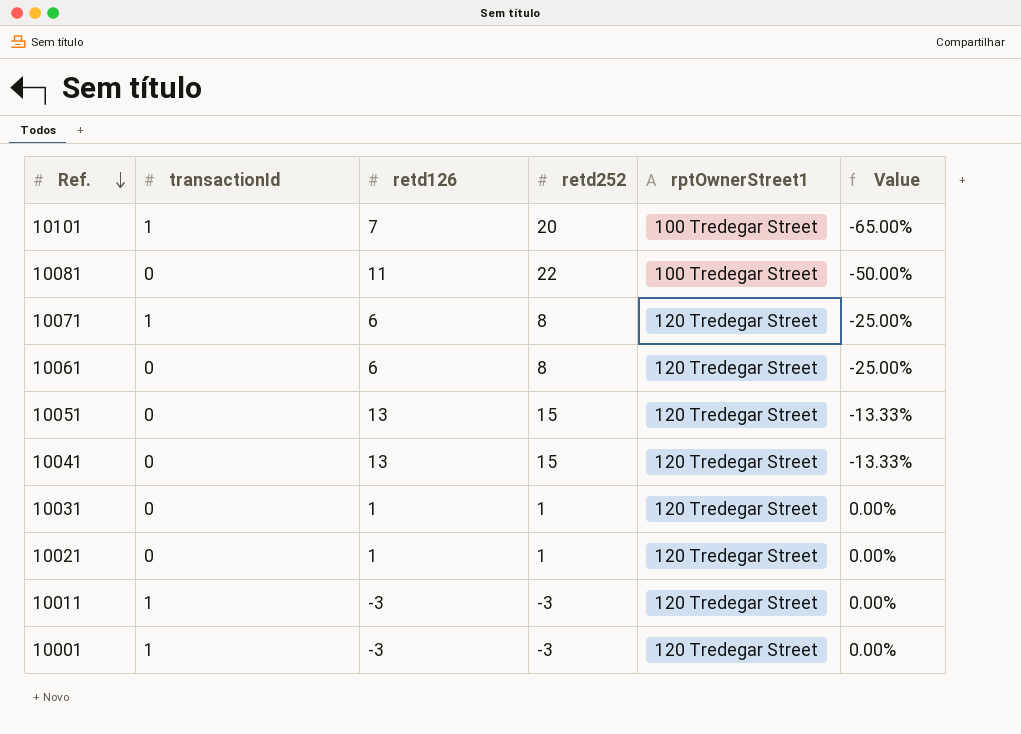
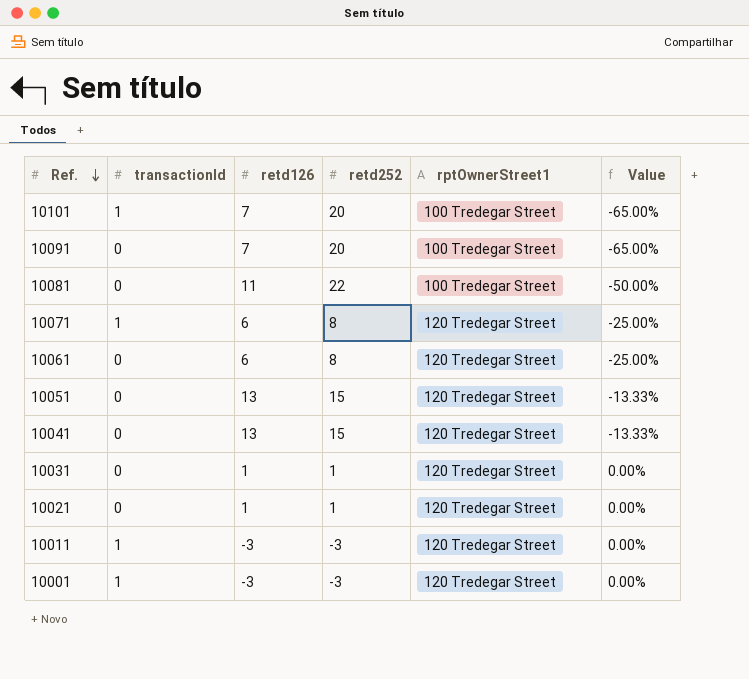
row 10091: none -> 0 | 7 | 20 | 100 Tredegar Street | -65.00%

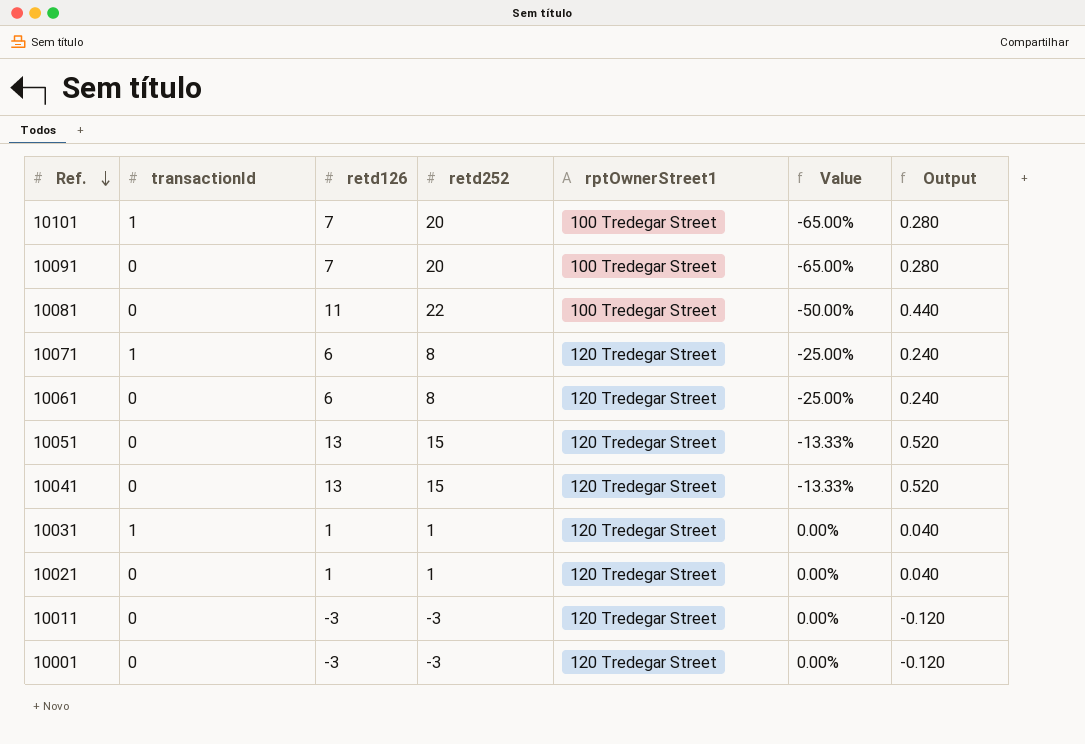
column Output | formula: none -> [retd126] * 0.04
10031 | transactionId: 0 -> 1
10011 | transactionId: 1 -> 0
10001 | transactionId: 1 -> 0

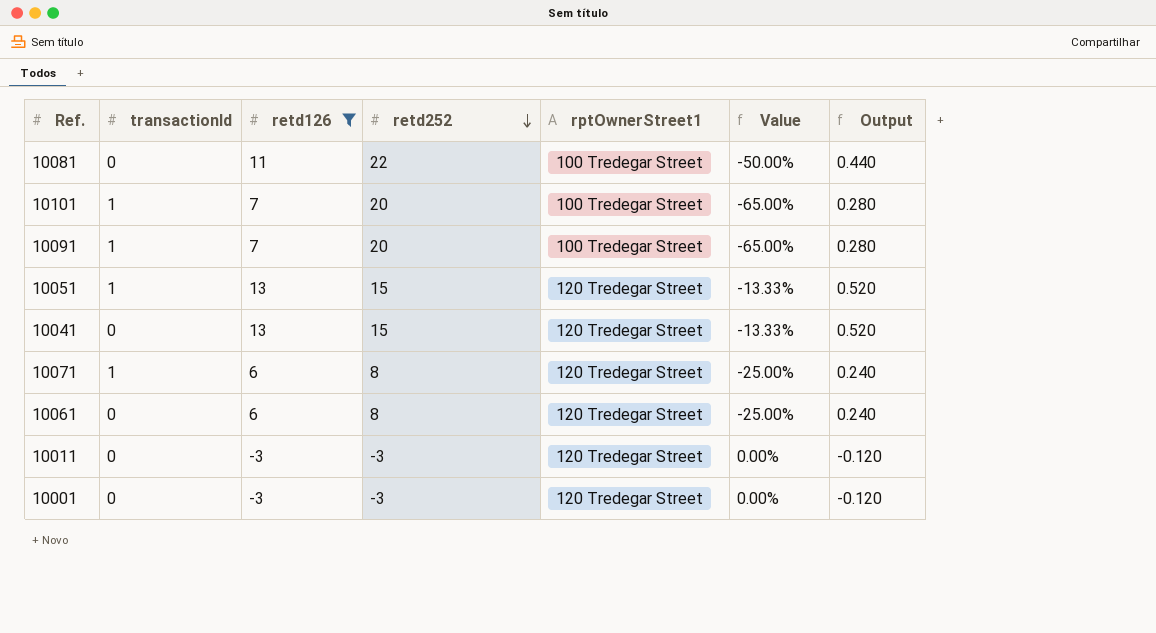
filter: none -> retd126 != 1
row order: Ref. descending -> retd252 descending
10091 | transactionId: 0 -> 1
10051 | transactionId: 0 -> 1

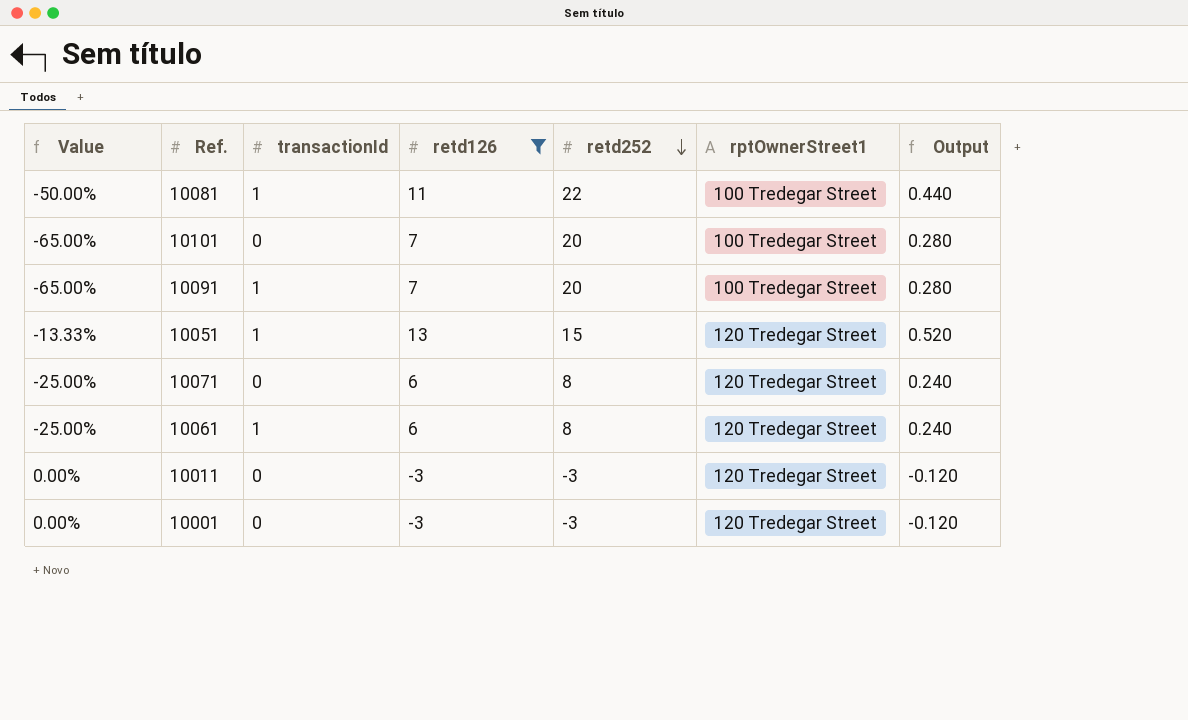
column Value | position: 6 -> 1
row 10041: 0 | 13 | 15 | 120 Tredegar Street | -13.33% | 0.520 -> none
10081 | transactionId: 0 -> 1
10101 | transactionId: 1 -> 0
10071 | transactionId: 1 -> 0
10061 | transactionId: 0 -> 1

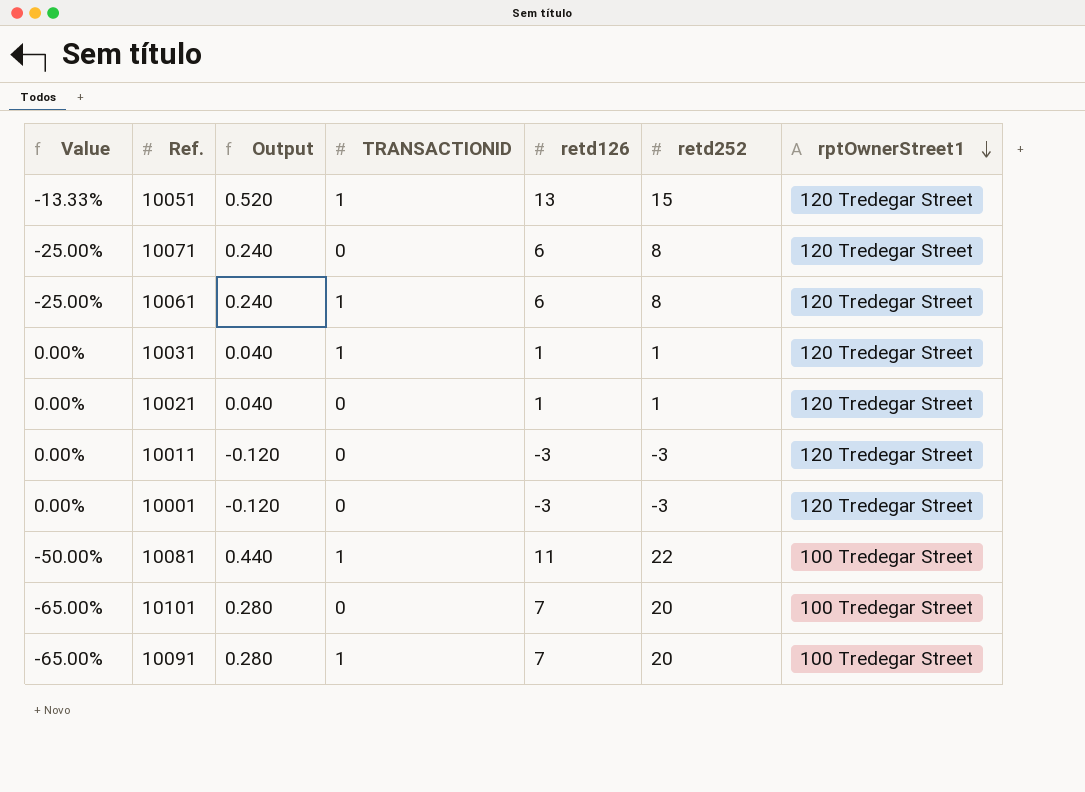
filter: retd126 != 1 -> none
row order: retd252 descending -> rptOwnerStreet1 descending
column Output | position: 7 -> 3
column name: transactionId -> TRANSACTIONID

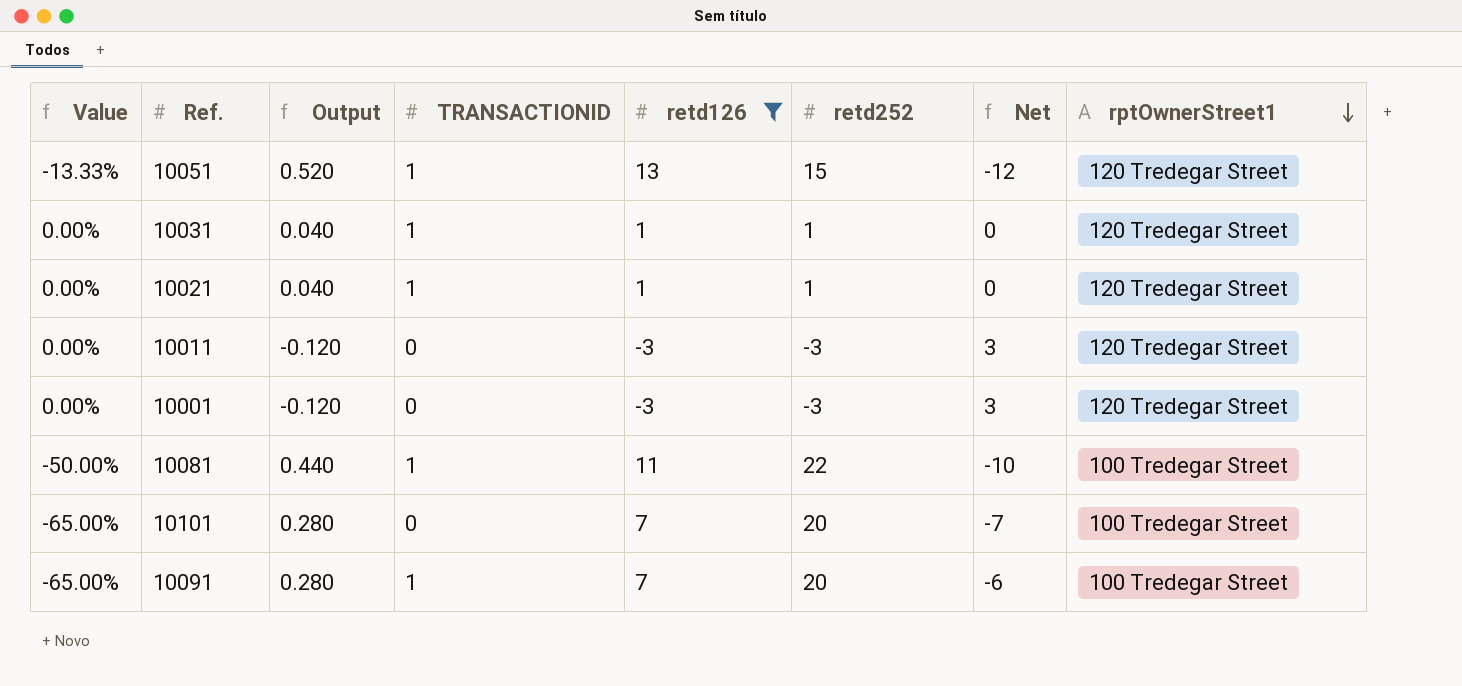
filter: none -> retd126 != 6
column Net | formula: none -> [TRANSACTIONID] - [retd126]
10021 | TRANSACTIONID: 0 -> 1

